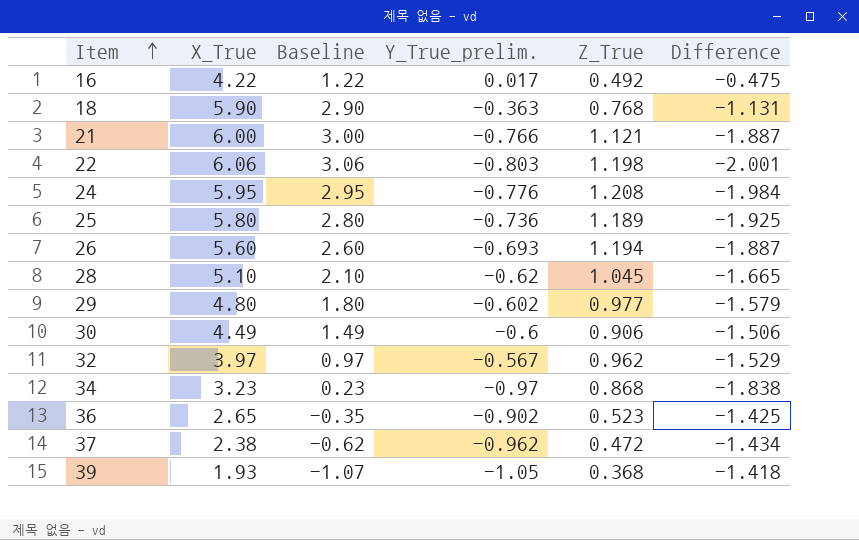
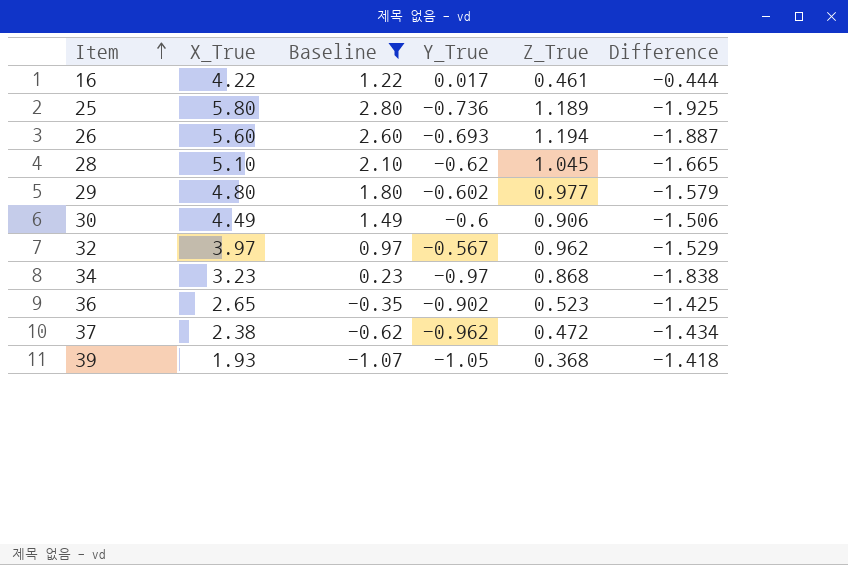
filter: none -> Baseline <= 2.80
column name: Y_True_prelim. -> Y_True
16 | Z_True: 0.492 -> 0.461
16 | Difference: -0.475 -> -0.444

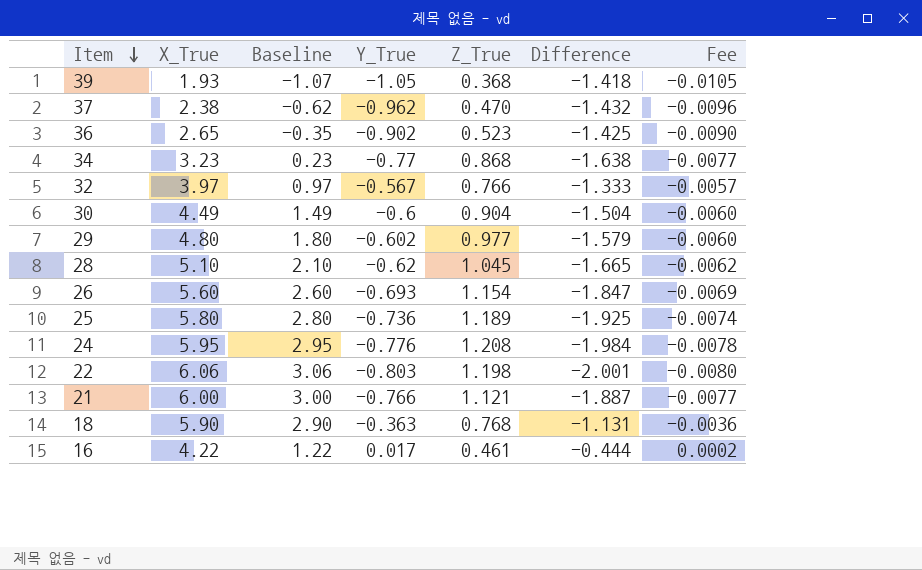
filter: Baseline <= 2.80 -> none
row order: Item ascending -> Item descending
column Fee | formula: none -> [Y_True] * 0.01
37 | Z_True: 0.472 -> 0.470
37 | Difference: -1.434 -> -1.432
34 | Y_True: -0.97 -> -0.77
34 | Difference: -1.838 -> -1.638
32 | Z_True: 0.962 -> 0.766
32 | Difference: -1.529 -> -1.333
30 | Z_True: 0.906 -> 0.904
30 | Difference: -1.506 -> -1.504
26 | Z_True: 1.194 -> 1.154
26 | Difference: -1.887 -> -1.847

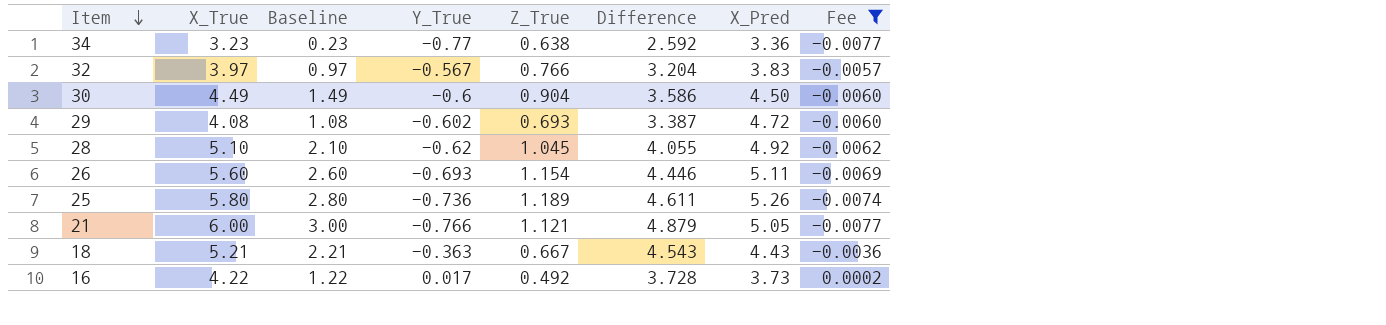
filter: none -> Fee >= -0.0077
column Difference | formula: [Y_True] - [Z_True] -> [X_True] - [Z_True]
column X_Pred | position: none -> 7
34 | Z_True: 0.868 -> 0.638
29 | X_True: 4.80 -> 4.08
29 | Baseline: 1.80 -> 1.08
29 | Z_True: 0.977 -> 0.693
18 | X_True: 5.90 -> 5.21
18 | Baseline: 2.90 -> 2.21
18 | Z_True: 0.768 -> 0.667
16 | Z_True: 0.461 -> 0.492

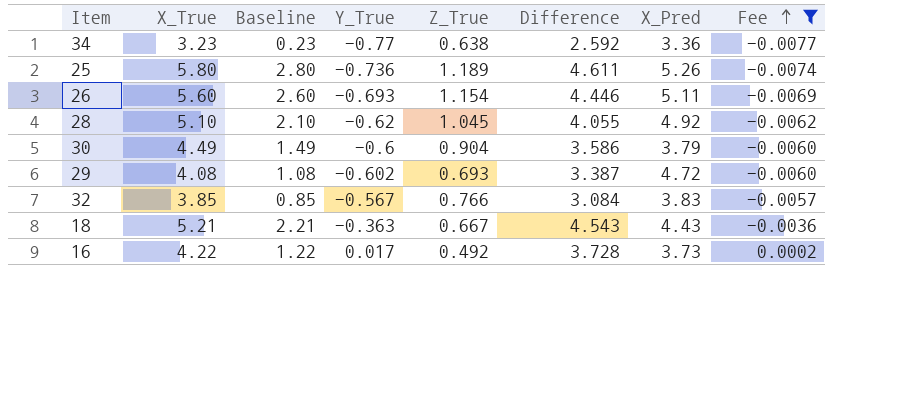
row order: Item descending -> Fee ascending
row 21: 6.00 | 3.00 | -0.766 | 1.121 | 4.879 | 5.05 | -0.0077 -> none
30 | X_Pred: 4.50 -> 3.79
32 | X_True: 3.97 -> 3.85
32 | Baseline: 0.97 -> 0.85
32 | Difference: 3.204 -> 3.084

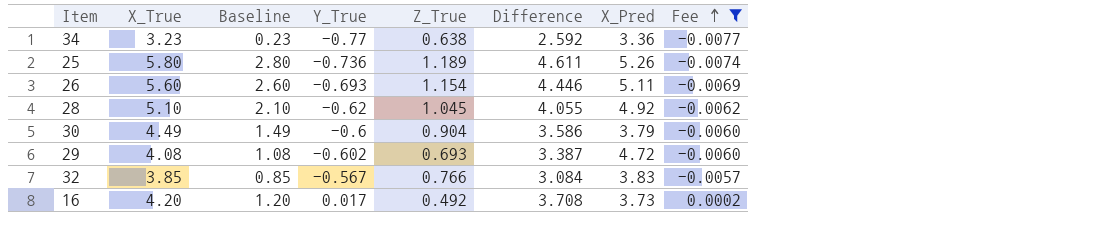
row 18: 5.21 | 2.21 | -0.363 | 0.667 | 4.543 | 4.43 | -0.0036 -> none
16 | X_True: 4.22 -> 4.20
16 | Baseline: 1.22 -> 1.20
16 | Difference: 3.728 -> 3.708

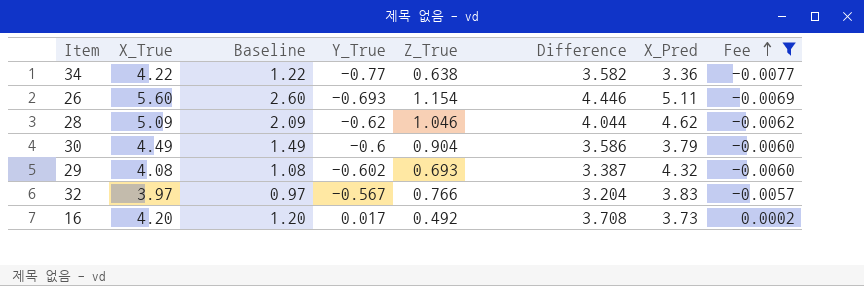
row 25: 5.80 | 2.80 | -0.736 | 1.189 | 4.611 | 5.26 | -0.0074 -> none
34 | X_True: 3.23 -> 4.22
34 | Baseline: 0.23 -> 1.22
34 | Difference: 2.592 -> 3.582
28 | X_True: 5.10 -> 5.09
28 | Baseline: 2.10 -> 2.09
28 | Z_True: 1.045 -> 1.046
28 | Difference: 4.055 -> 4.044
28 | X_Pred: 4.92 -> 4.62
29 | X_Pred: 4.72 -> 4.32
32 | X_True: 3.85 -> 3.97
32 | Baseline: 0.85 -> 0.97
32 | Difference: 3.084 -> 3.204

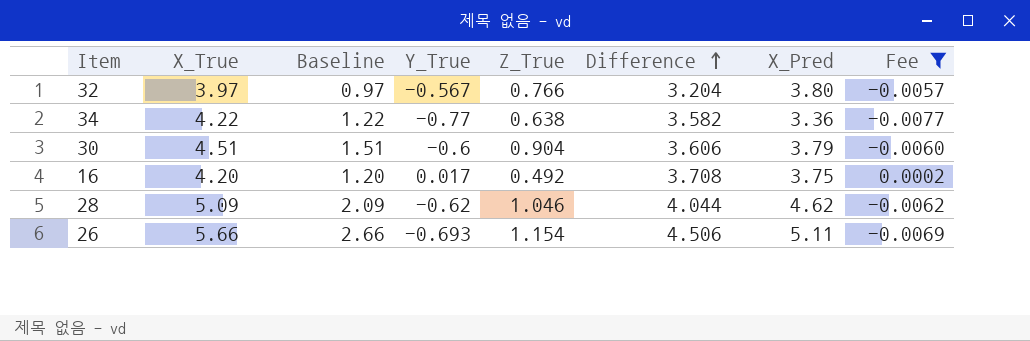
row order: Fee ascending -> Difference ascending
row 29: 4.08 | 1.08 | -0.602 | 0.693 | 3.387 | 4.32 | -0.0060 -> none
32 | X_Pred: 3.83 -> 3.80
30 | X_True: 4.49 -> 4.51
30 | Baseline: 1.49 -> 1.51
30 | Difference: 3.586 -> 3.606
16 | X_Pred: 3.73 -> 3.75
26 | X_True: 5.60 -> 5.66
26 | Baseline: 2.60 -> 2.66
26 | Difference: 4.446 -> 4.506

